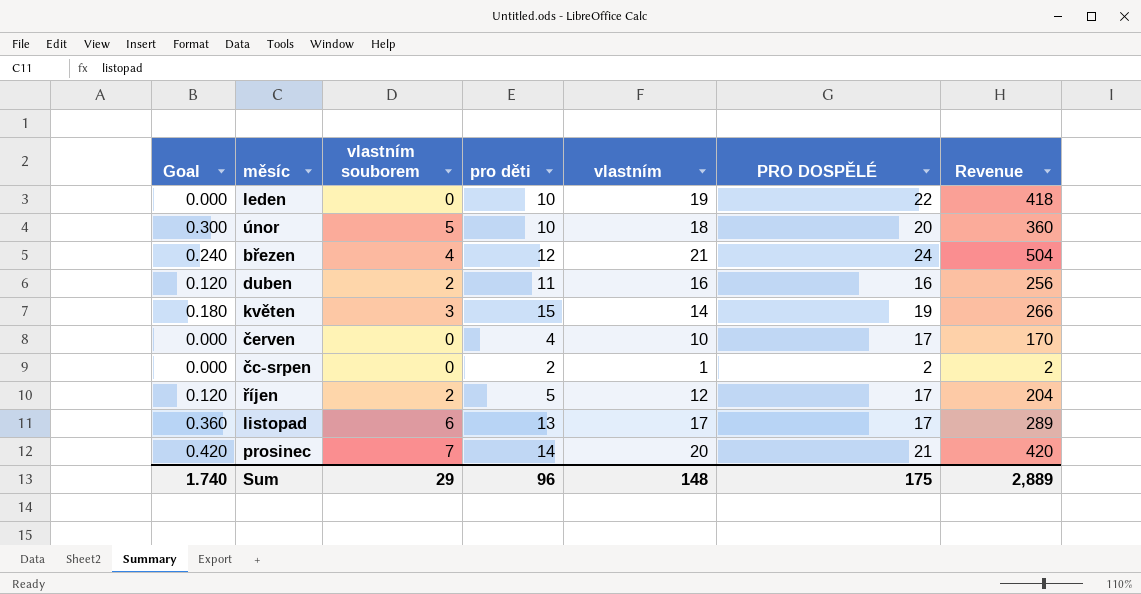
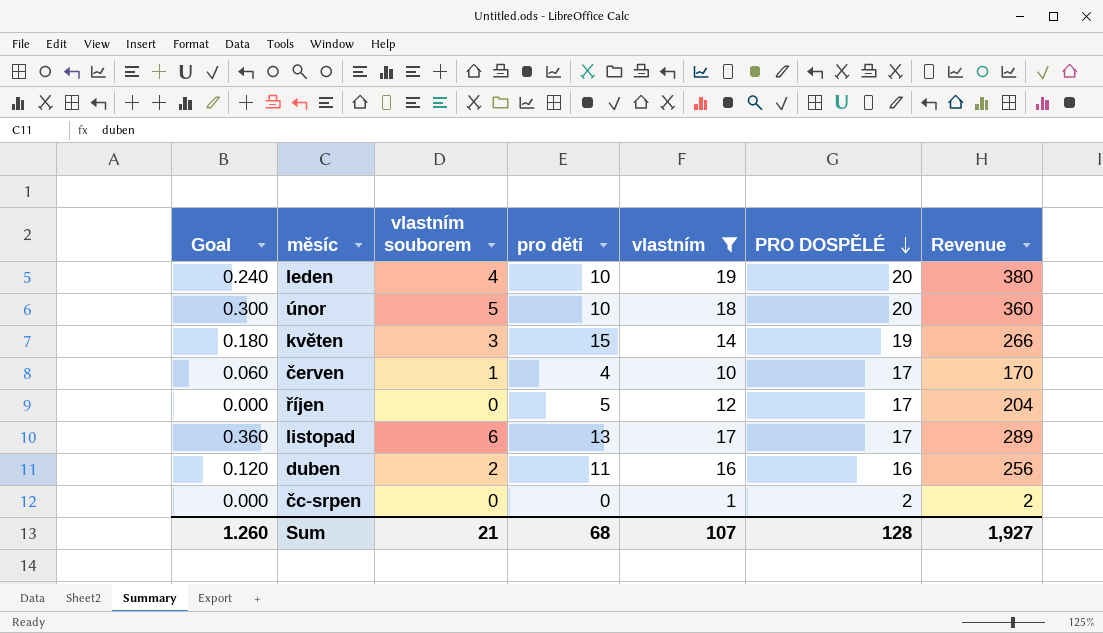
filter: none -> vlastním <= 19
row order: none -> PRO DOSPĚLÉ descending
leden | Goal: 0.000 -> 0.240
leden | vlastním souborem: 0 -> 4
leden | PRO DOSPĚLÉ: 22 -> 20
leden | Revenue: 418 -> 380
červen | Goal: 0.000 -> 0.060
červen | vlastním souborem: 0 -> 1
říjen | Goal: 0.120 -> 0.000
říjen | vlastním souborem: 2 -> 0
čc-srpen | pro děti: 2 -> 0
Sum | Goal: 1.740 -> 1.260
Sum | vlastním souborem: 29 -> 21
Sum | pro děti: 96 -> 68
Sum | vlastním: 148 -> 107
Sum | PRO DOSPĚLÉ: 175 -> 128
Sum | Revenue: 2,889 -> 1,927

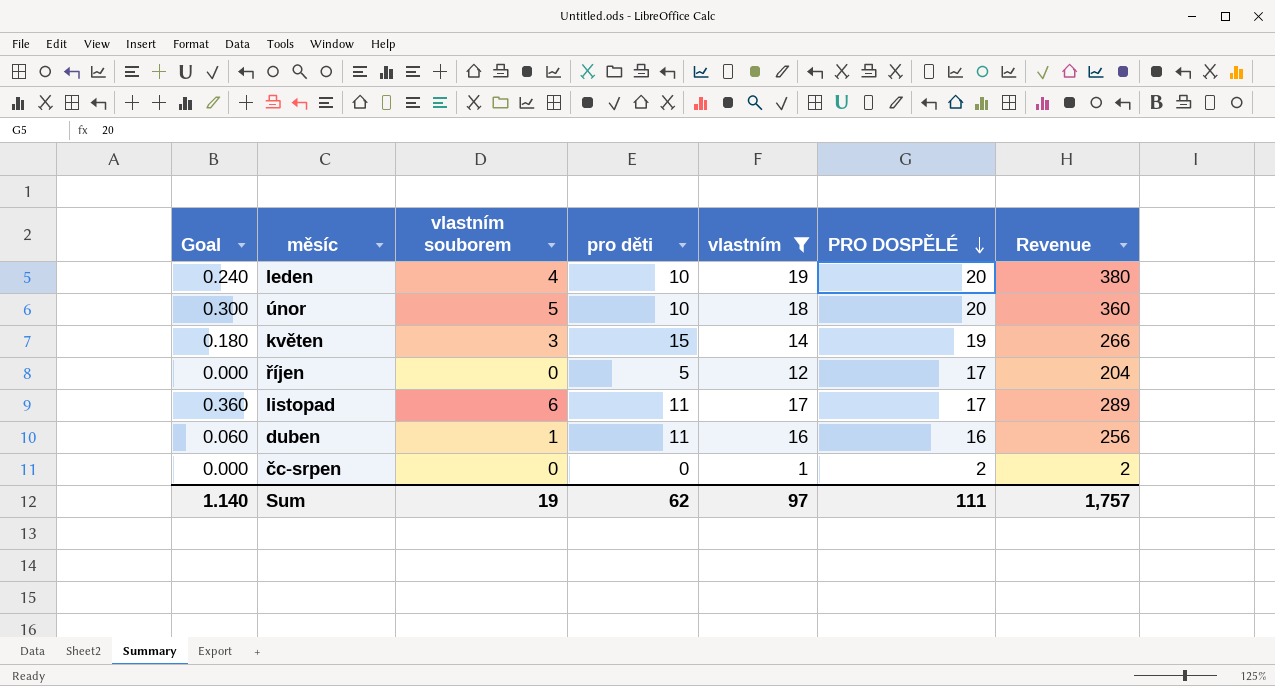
row červen: 0.060 | 1 | 4 | 10 | 17 | 170 -> none
listopad | pro děti: 13 -> 11
duben | Goal: 0.120 -> 0.060
duben | vlastním souborem: 2 -> 1
Sum | Goal: 1.260 -> 1.140
Sum | vlastním souborem: 21 -> 19
Sum | pro děti: 68 -> 62
Sum | vlastním: 107 -> 97
Sum | PRO DOSPĚLÉ: 128 -> 111
Sum | Revenue: 1,927 -> 1,757

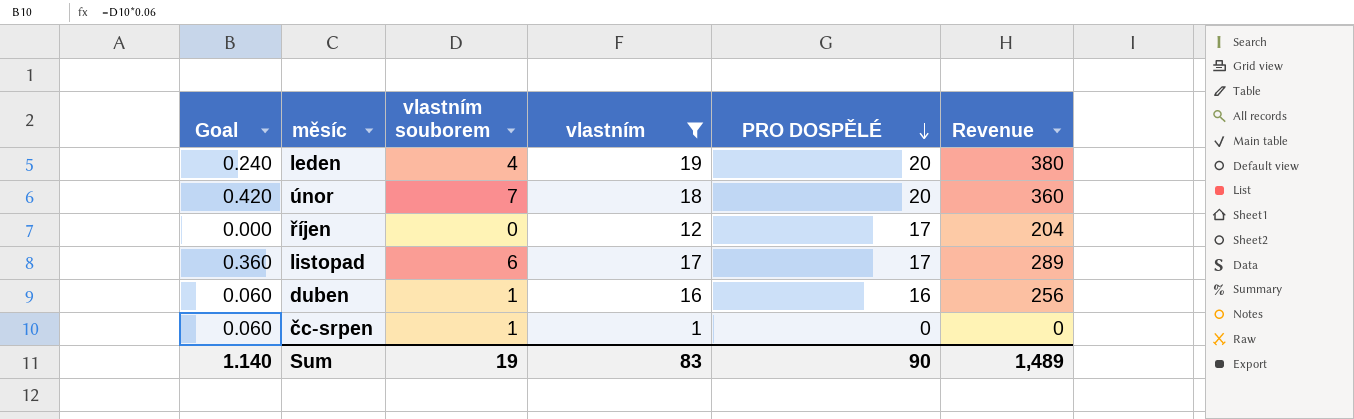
column pro děti | position: 4 -> none
row květen: 0.180 | 3 | 15 | 14 | 19 | 266 -> none
únor | Goal: 0.300 -> 0.420
únor | vlastním souborem: 5 -> 7
čc-srpen | Goal: 0.000 -> 0.060
čc-srpen | vlastním souborem: 0 -> 1
čc-srpen | PRO DOSPĚLÉ: 2 -> 0
čc-srpen | Revenue: 2 -> 0
Sum | vlastním: 97 -> 83
Sum | PRO DOSPĚLÉ: 111 -> 90
Sum | Revenue: 1,757 -> 1,489

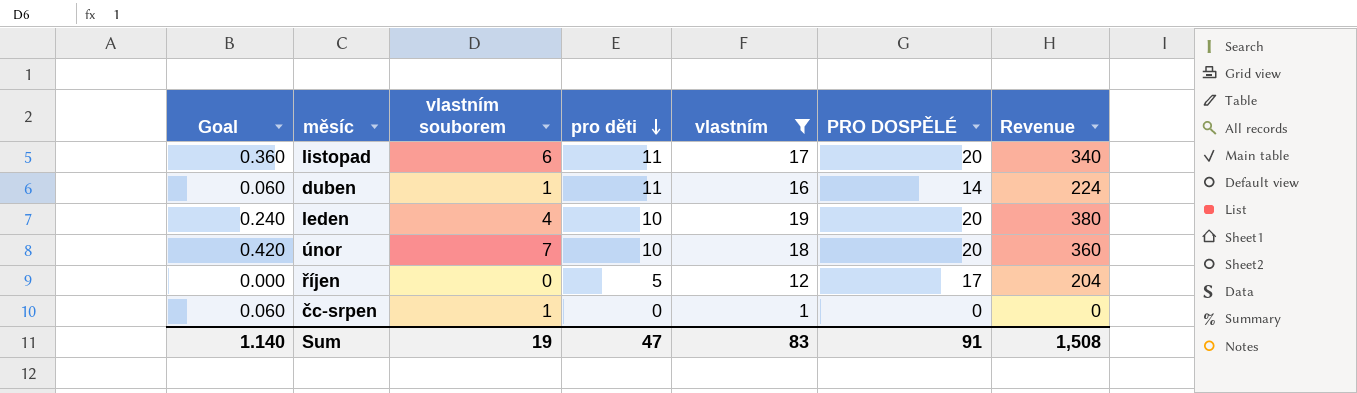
row order: PRO DOSPĚLÉ descending -> pro děti descending
column pro děti | position: none -> 4
listopad | PRO DOSPĚLÉ: 17 -> 20
listopad | Revenue: 289 -> 340
duben | PRO DOSPĚLÉ: 16 -> 14
duben | Revenue: 256 -> 224
Sum | PRO DOSPĚLÉ: 90 -> 91
Sum | Revenue: 1,489 -> 1,508

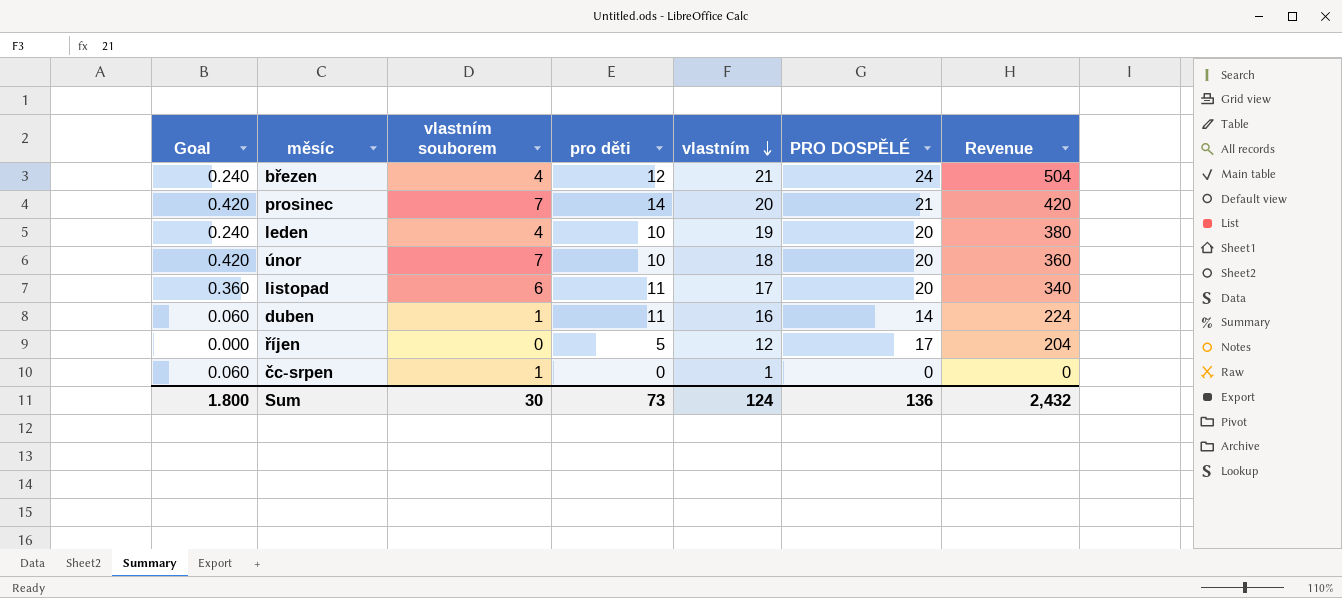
filter: vlastním <= 19 -> none
row order: pro děti descending -> vlastním descending
Sum | Goal: 1.140 -> 1.800
Sum | vlastním souborem: 19 -> 30
Sum | pro děti: 47 -> 73
Sum | vlastním: 83 -> 124
Sum | PRO DOSPĚLÉ: 91 -> 136
Sum | Revenue: 1,508 -> 2,432

